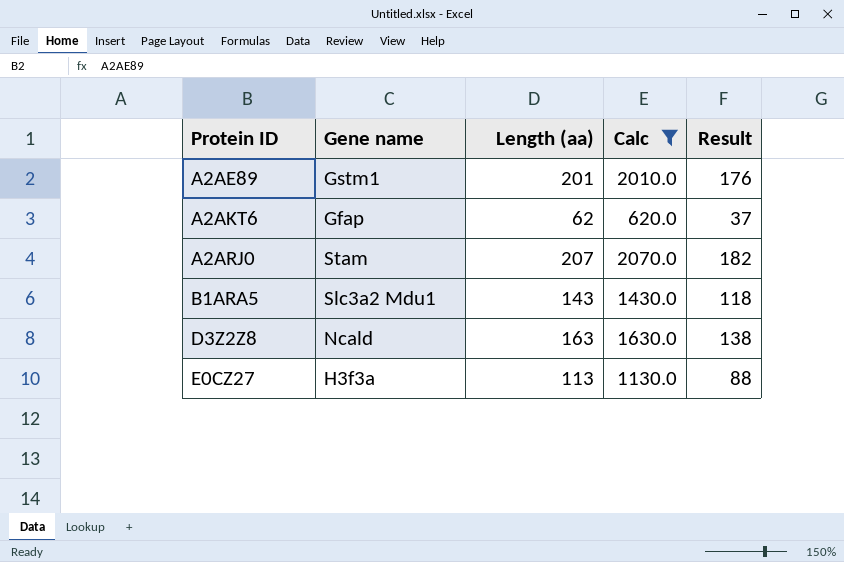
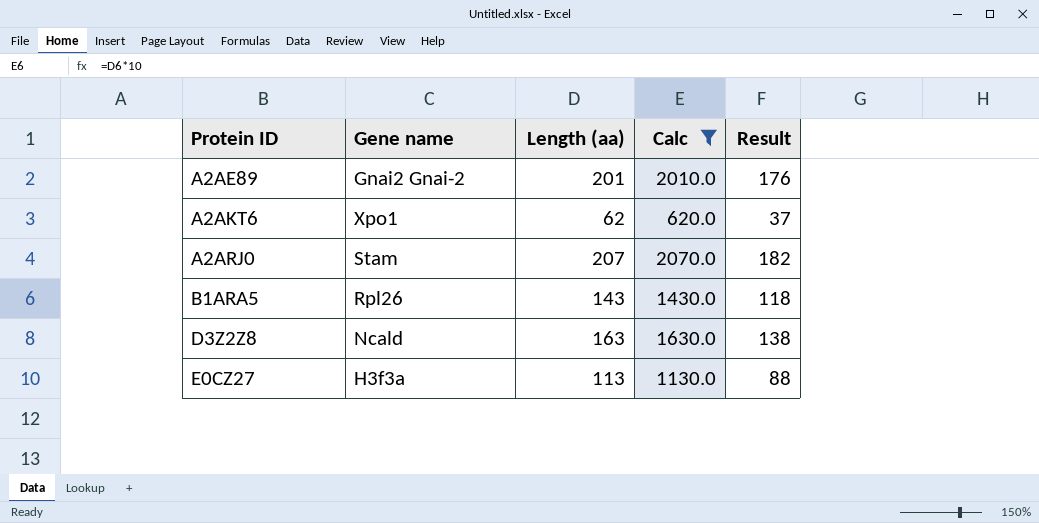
A2AE89 | Gene name: Gstm1 -> Gnai2 Gnai-2
A2AKT6 | Gene name: Gfap -> Xpo1
B1ARA5 | Gene name: Slc3a2 Mdu1 -> Rpl26

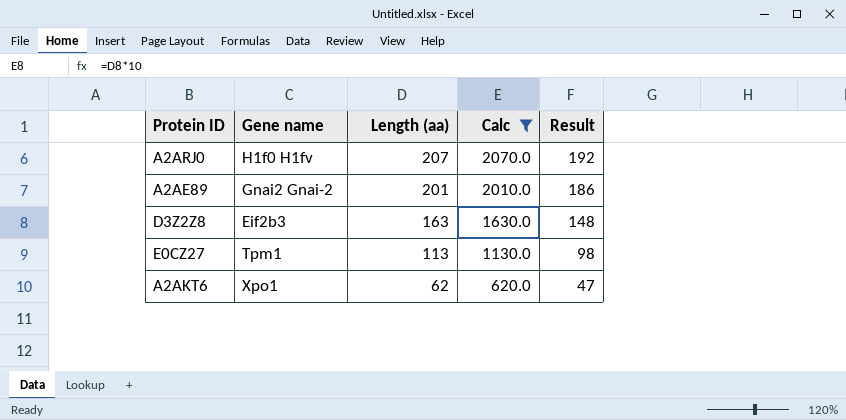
row order: Protein ID ascending -> Length (aa) descending
column Result | formula: [Length (aa)] - 25 -> [Length (aa)] - 15
row B1ARA5: Rpl26 | 143 | 1430.0 | 118 -> none
A2ARJ0 | Gene name: Stam -> H1f0 H1fv
D3Z2Z8 | Gene name: Ncald -> Eif2b3
E0CZ27 | Gene name: H3f3a -> Tpm1

